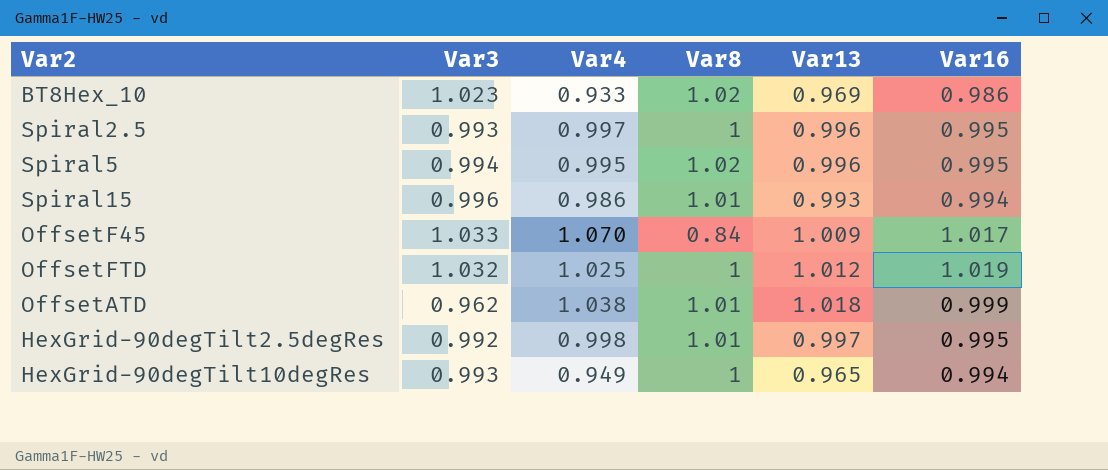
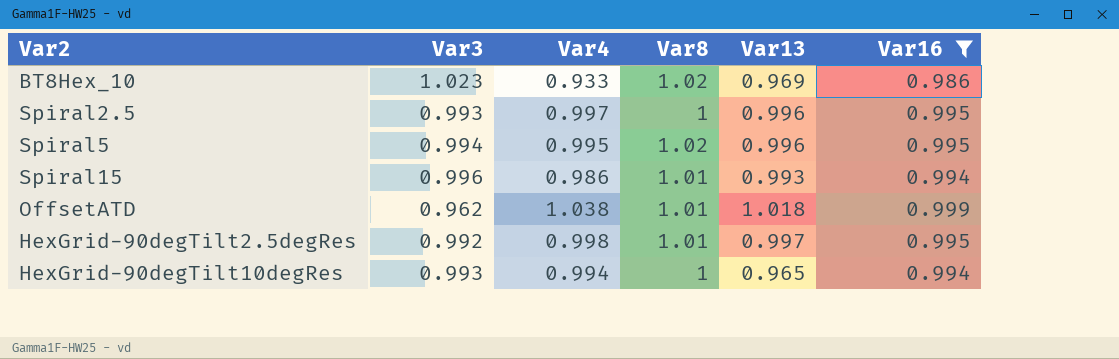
filter: none -> Var16 <= 0.999
HexGrid-90degTilt10degRes | Var4: 0.949 -> 0.994

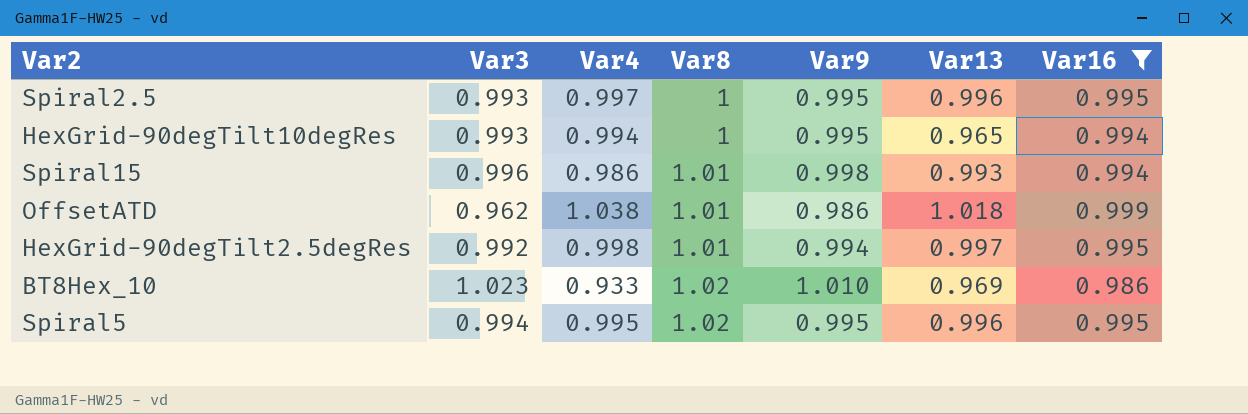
row order: none -> Var8 ascending
column Var9 | position: none -> 5

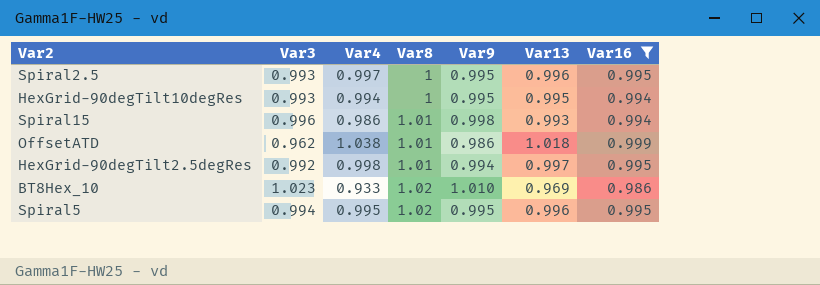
HexGrid-90degTilt10degRes | Var13: 0.965 -> 0.995

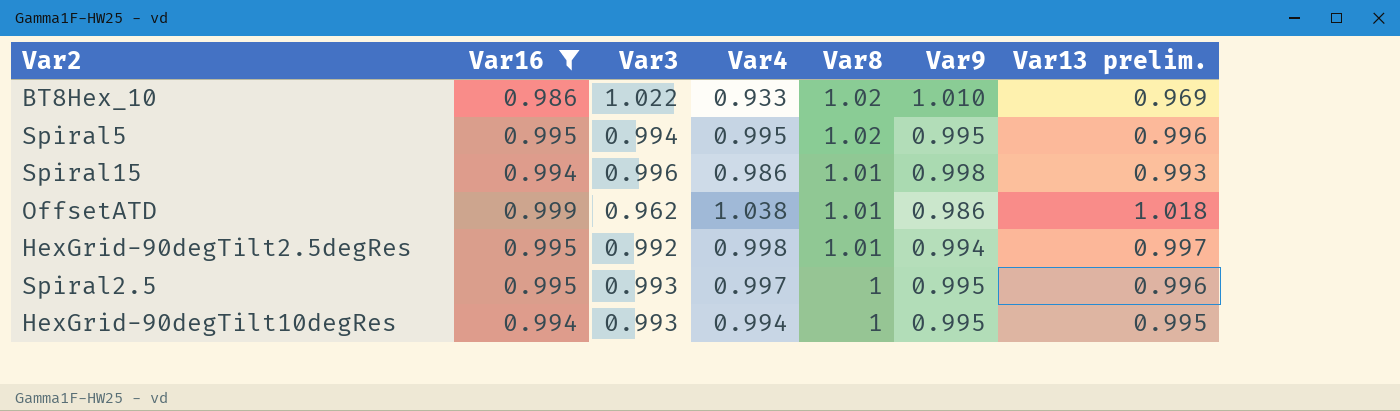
row order: Var8 ascending -> Var8 descending
column Var16 | position: 7 -> 2
column name: Var13 -> Var13 prelim.
BT8Hex_10 | Var3: 1.023 -> 1.022

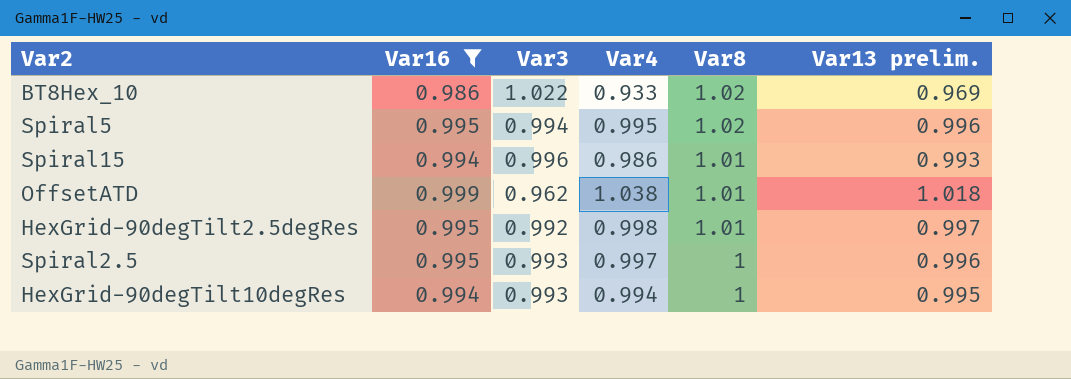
column Var9 | position: 6 -> none

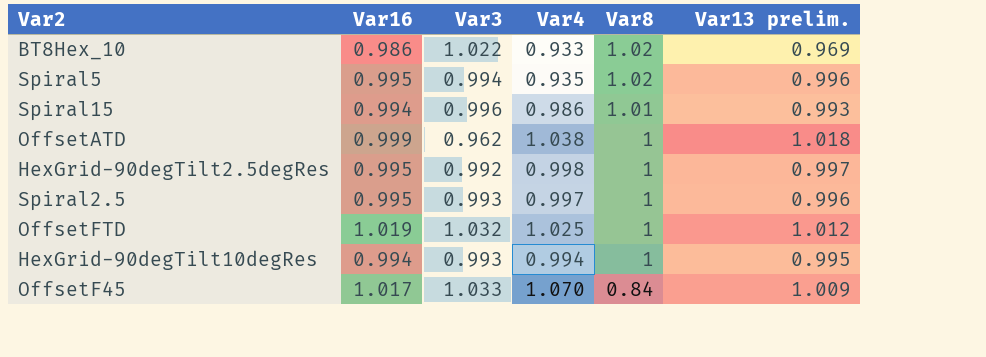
filter: Var16 <= 0.999 -> none
Spiral5 | Var4: 0.995 -> 0.935
OffsetATD | Var8: 1.01 -> 1
HexGrid-90degTilt2.5degRes | Var8: 1.01 -> 1

